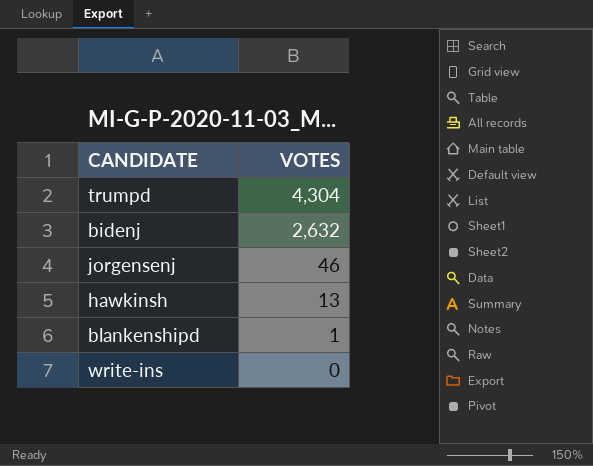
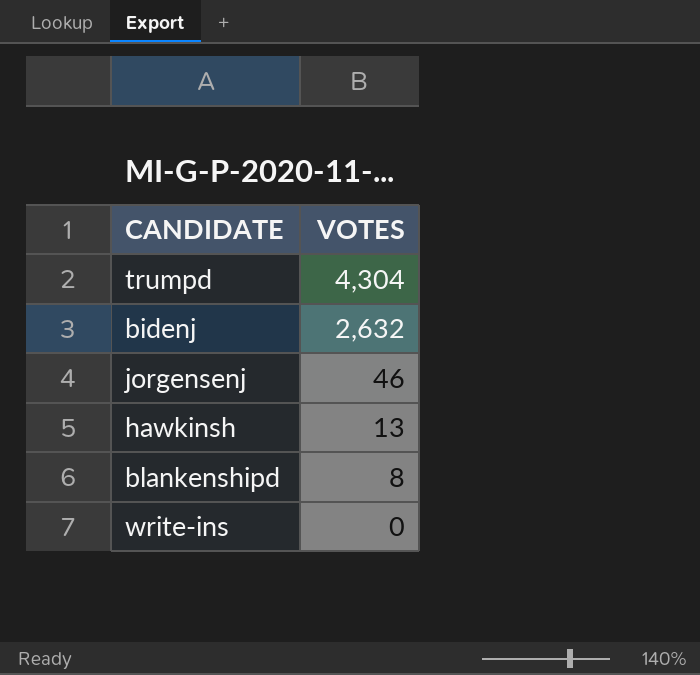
blankenshipd | VOTES: 1 -> 8

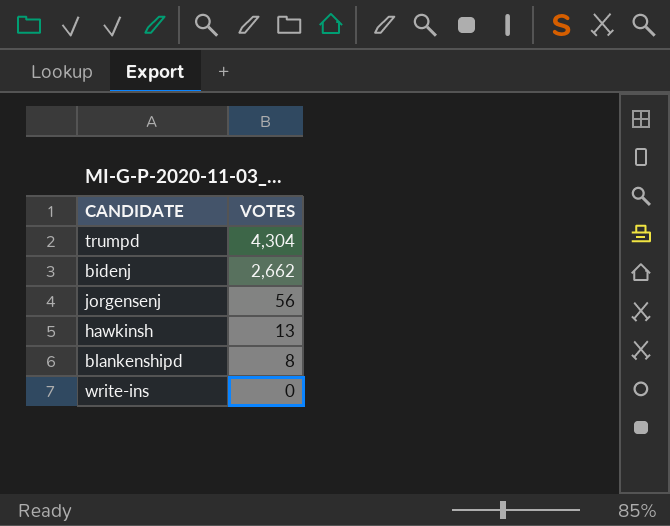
bidenj | VOTES: 2,632 -> 2,662
jorgensenj | VOTES: 46 -> 56

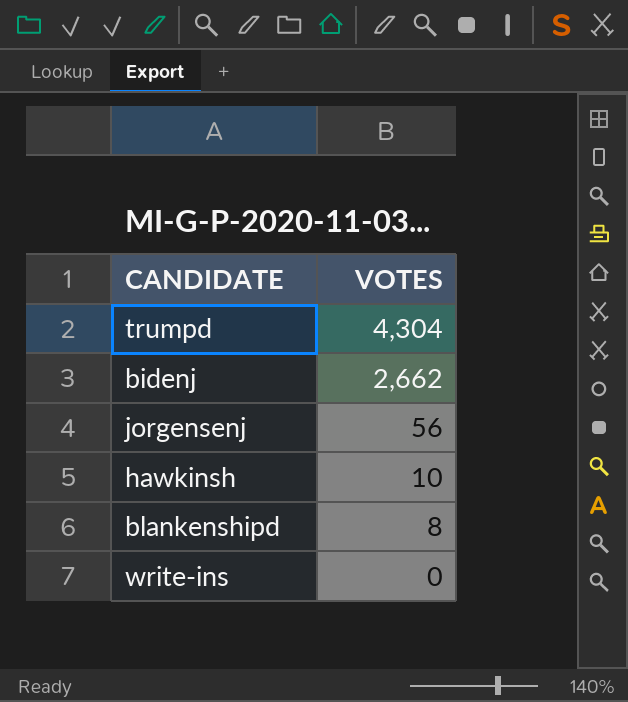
hawkinsh | VOTES: 13 -> 10

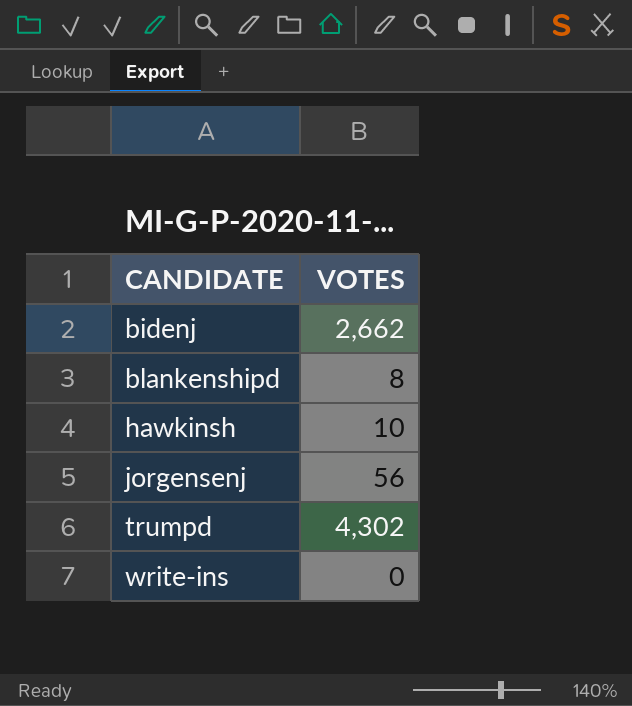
row order: VOTES descending -> CANDIDATE ascending
trumpd | VOTES: 4,304 -> 4,302

